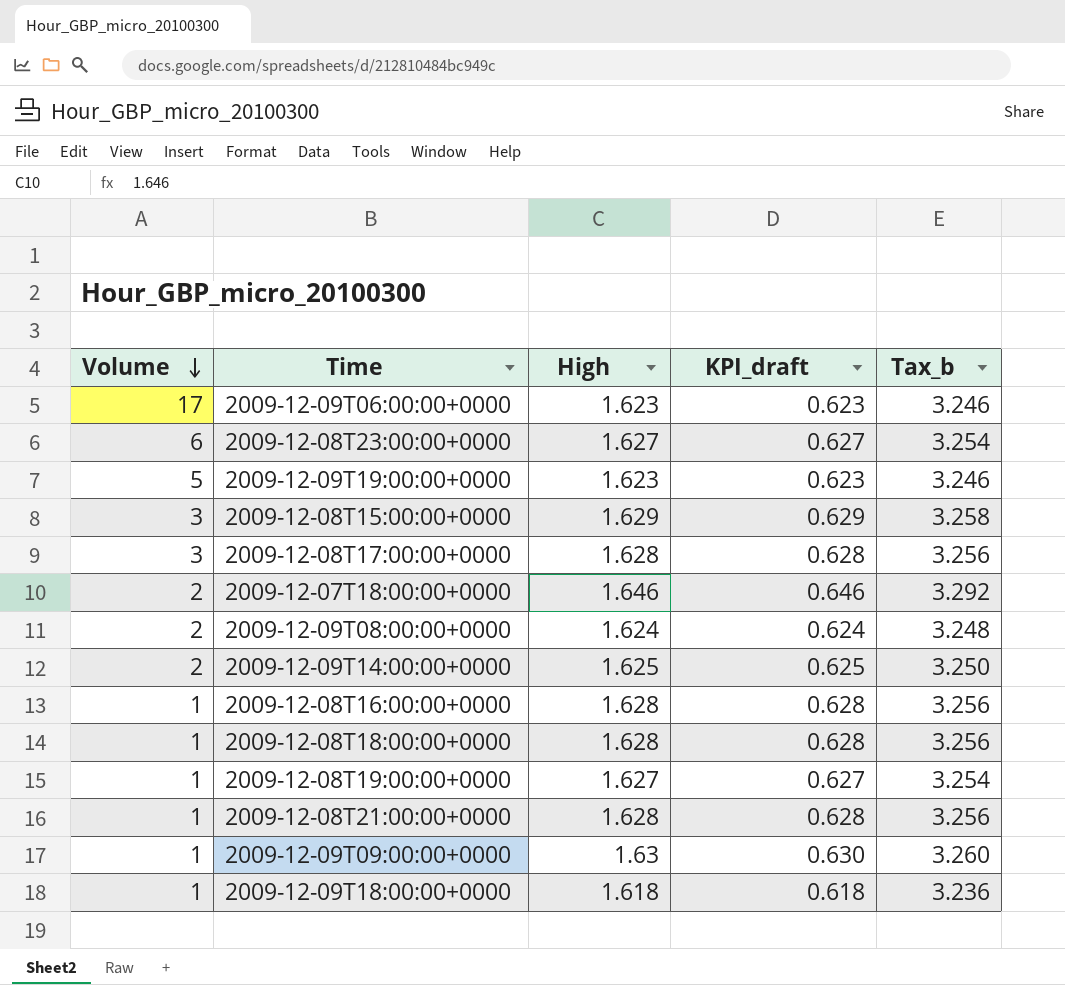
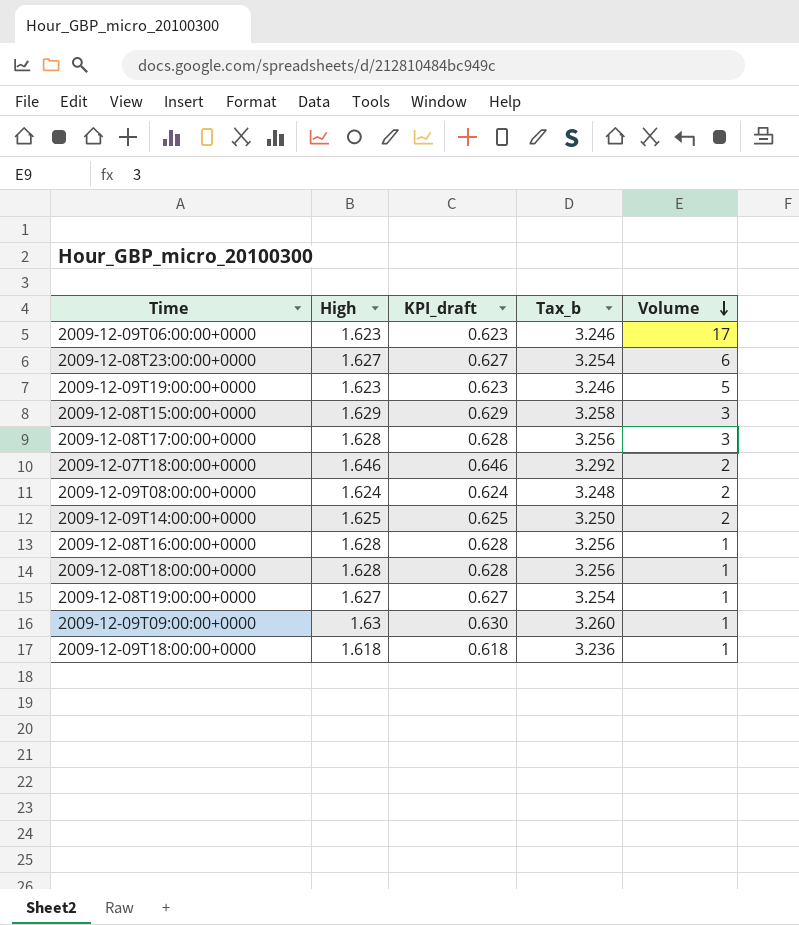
column Volume | position: 1 -> 5
row 2009-12-08T21:00:00+0000: 1 | 1.628 | 0.628 | 3.256 -> none

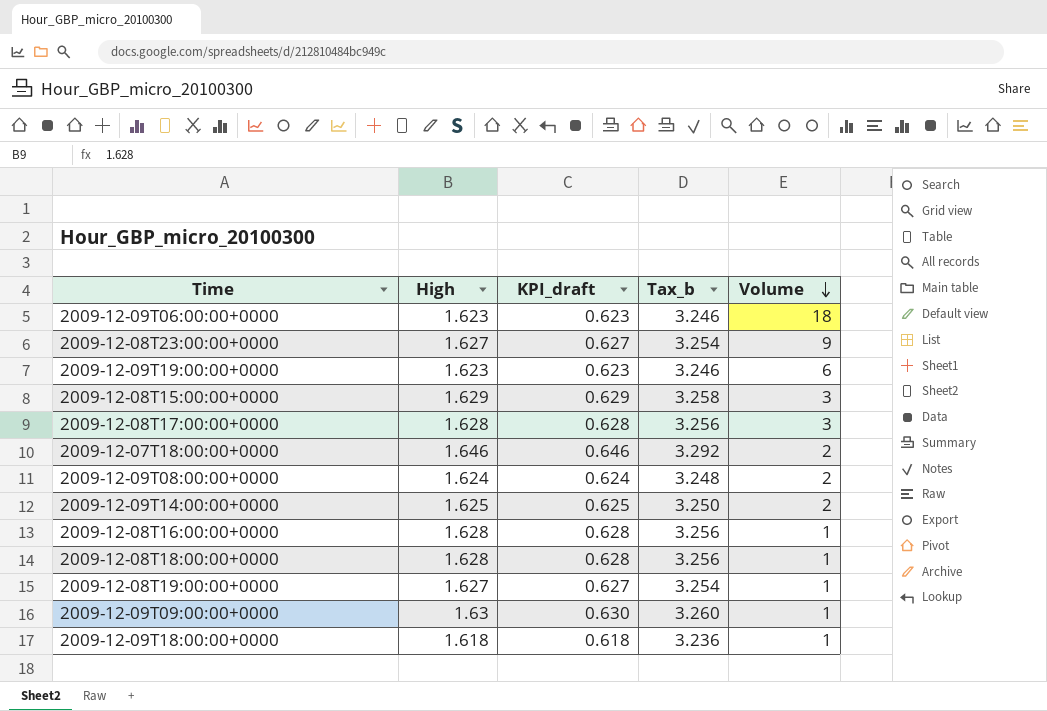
2009-12-09T06:00:00+0000 | Volume: 17 -> 18
2009-12-08T23:00:00+0000 | Volume: 6 -> 9
2009-12-09T19:00:00+0000 | Volume: 5 -> 6

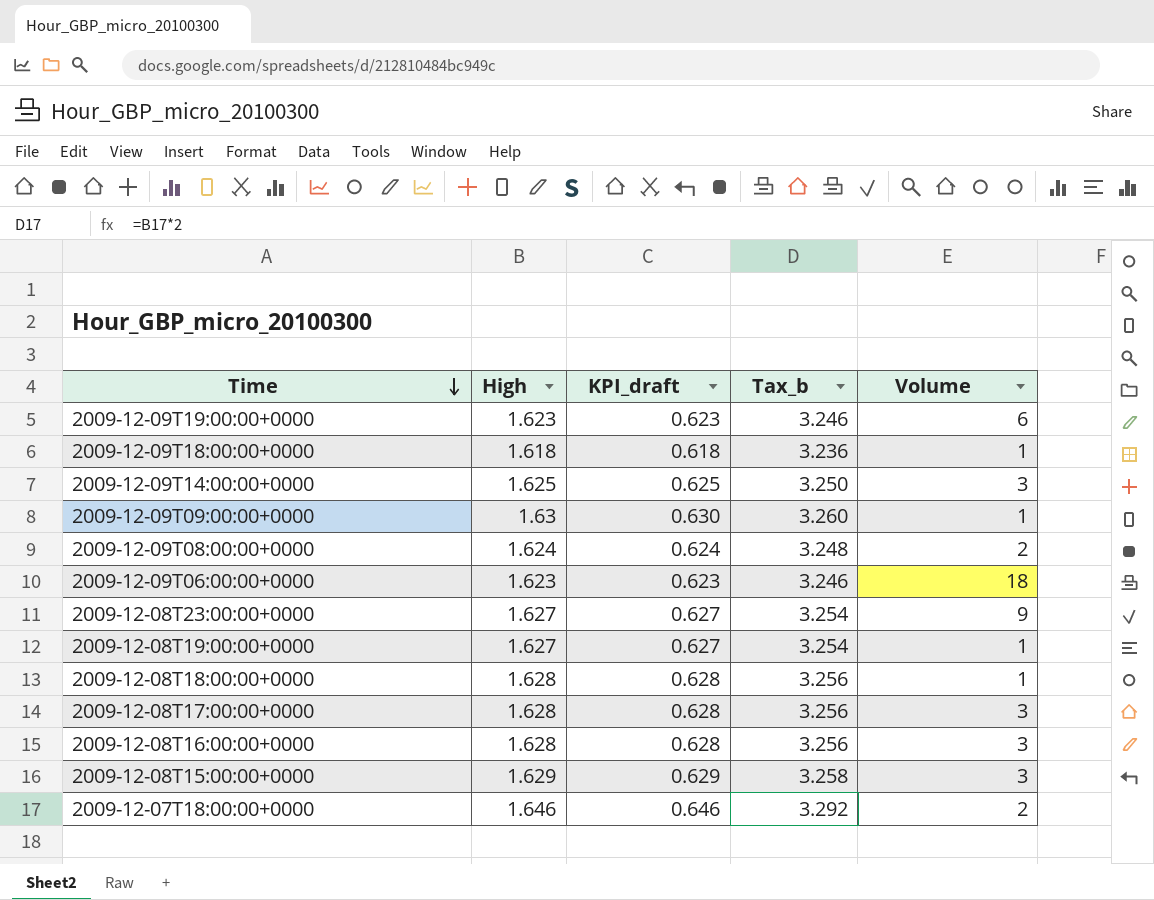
row order: Volume descending -> Time descending
2009-12-09T14:00:00+0000 | Volume: 2 -> 3
2009-12-08T16:00:00+0000 | Volume: 1 -> 3

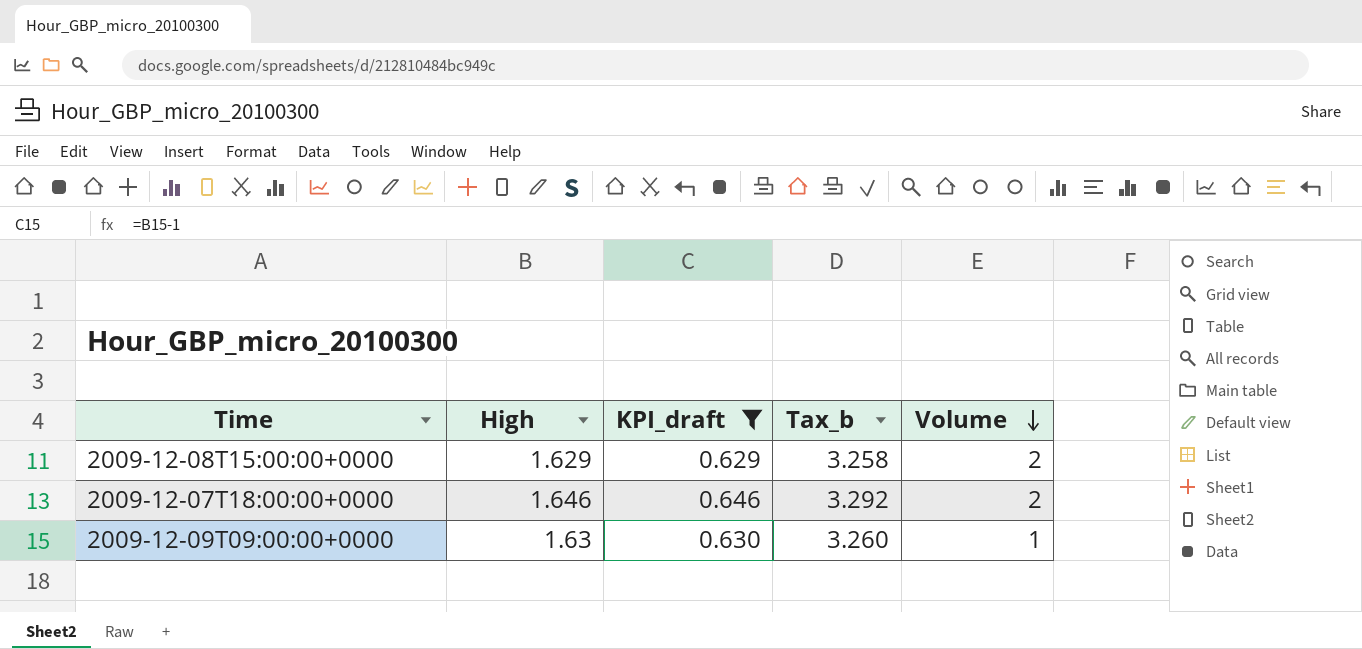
filter: none -> KPI_draft >= 0.629
row order: Time descending -> Volume descending
2009-12-08T15:00:00+0000 | Volume: 3 -> 2

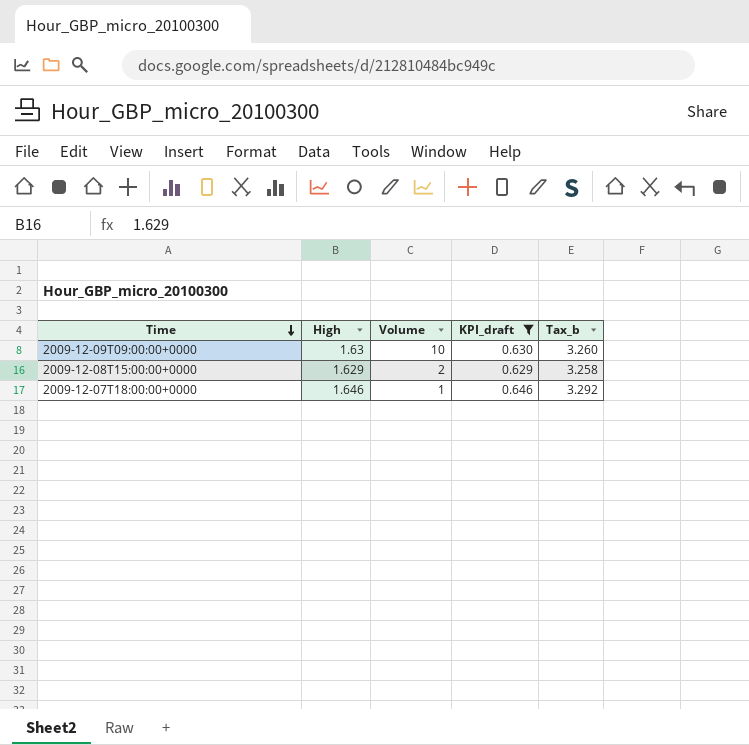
row order: Volume descending -> Time descending
column Volume | position: 5 -> 3
2009-12-09T09:00:00+0000 | Volume: 1 -> 10
2009-12-07T18:00:00+0000 | Volume: 2 -> 1

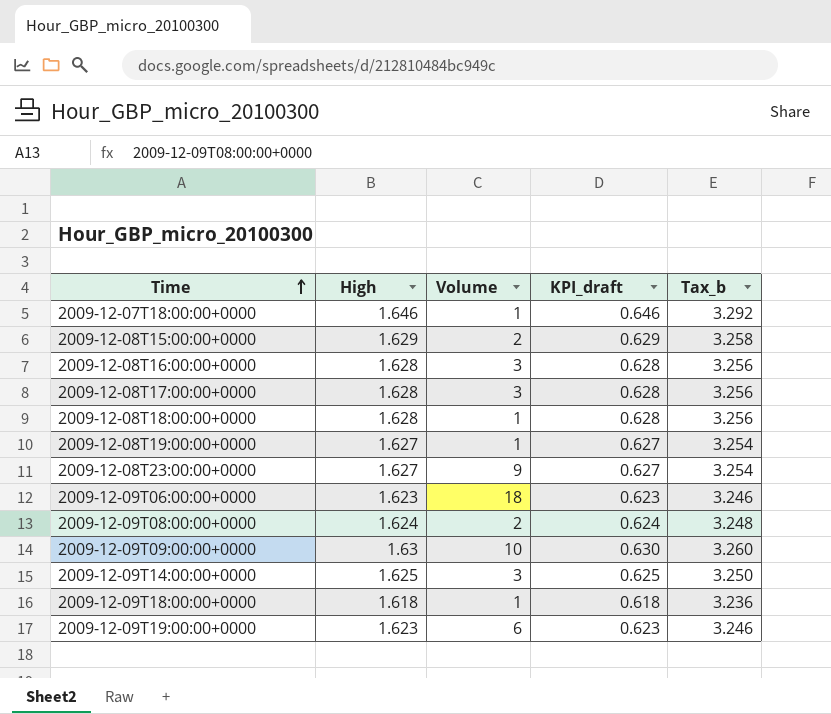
filter: KPI_draft >= 0.629 -> none
row order: Time descending -> Time ascending

